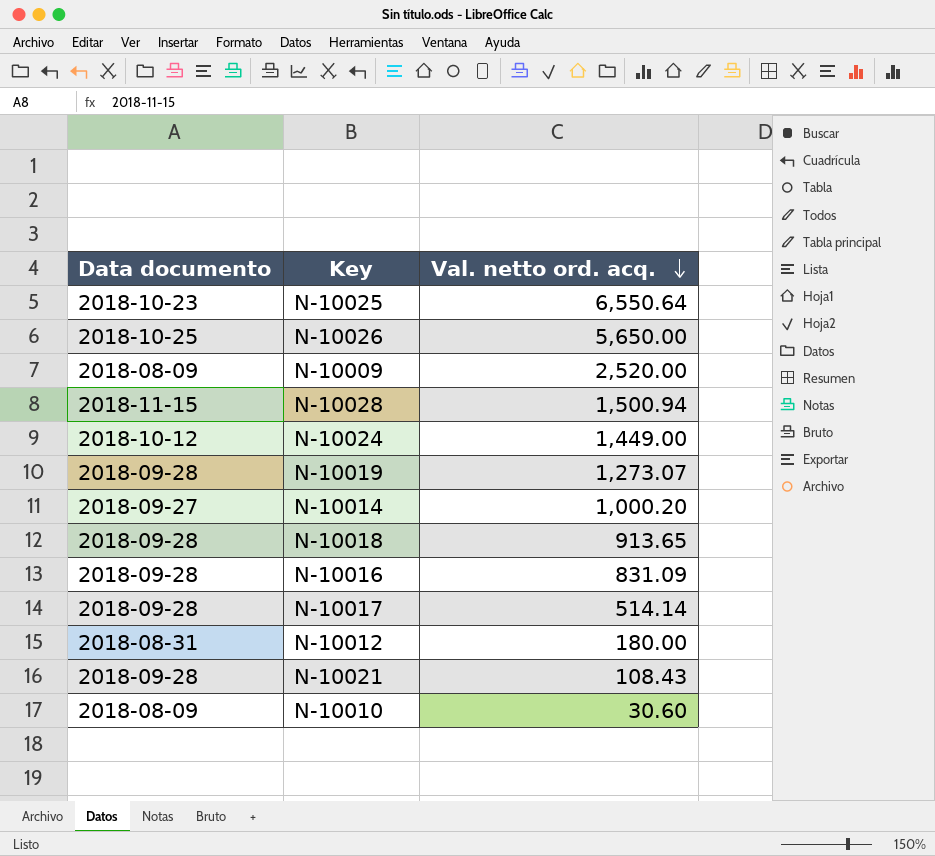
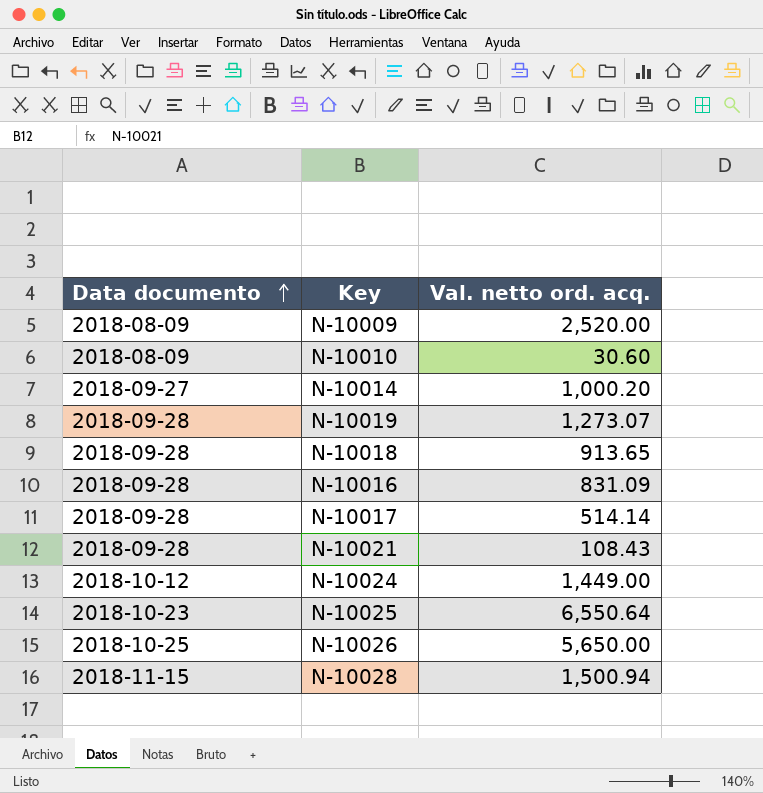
row order: Val. netto ord. acq. descending -> Data documento ascending
row N-10012: 2018-08-31 | 180.00 -> none

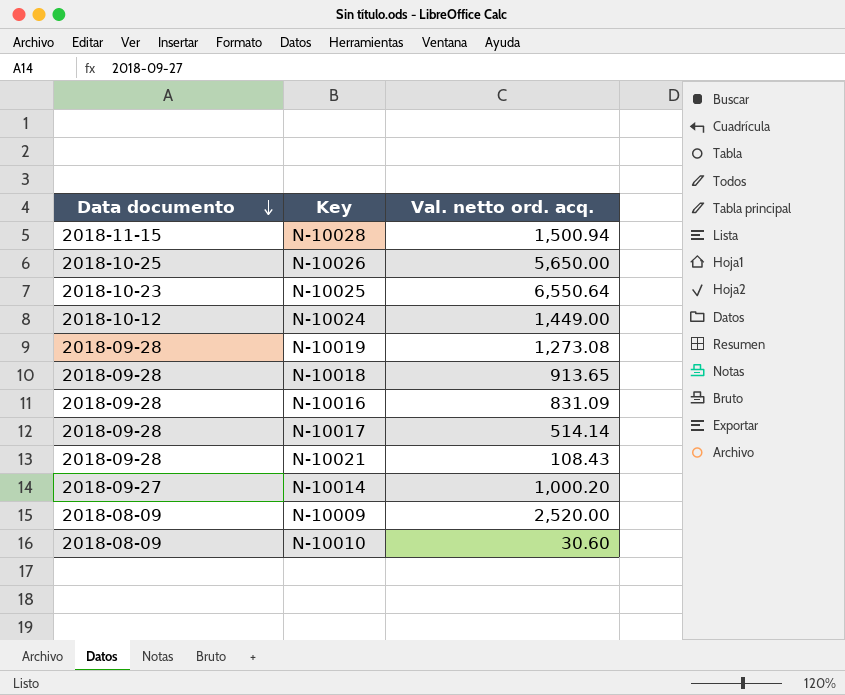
row order: Data documento ascending -> Data documento descending
N-10019 | Val. netto ord. acq.: 1,273.07 -> 1,273.08

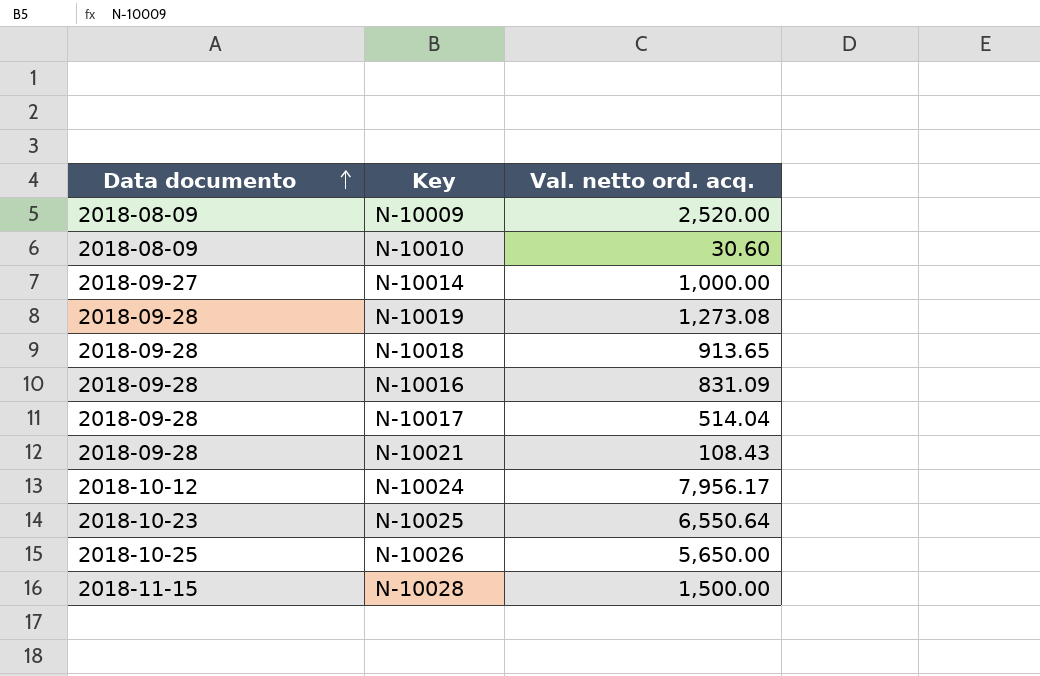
row order: Data documento descending -> Data documento ascending
N-10014 | Val. netto ord. acq.: 1,000.20 -> 1,000.00
N-10017 | Val. netto ord. acq.: 514.14 -> 514.04
N-10024 | Val. netto ord. acq.: 1,449.00 -> 7,956.17
N-10028 | Val. netto ord. acq.: 1,500.94 -> 1,500.00

